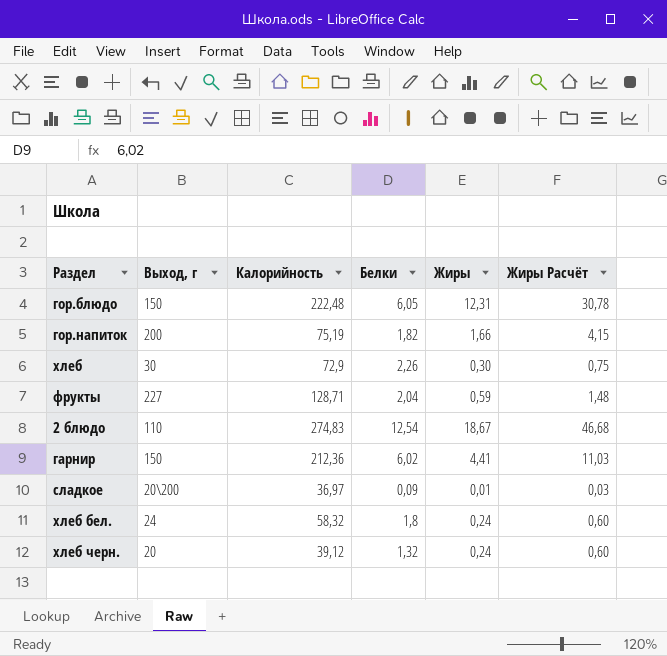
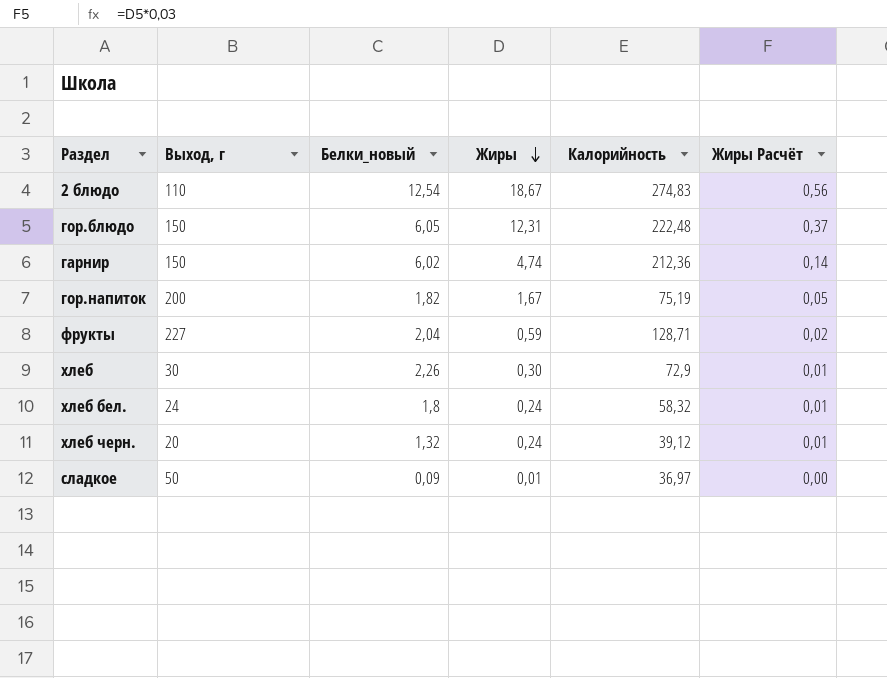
row order: none -> Жиры descending
column name: Белки -> Белки_новый
column Калорийность | position: 3 -> 5
column Жиры Расчёт | formula: [Жиры] * 2,5 -> [Жиры] * 0,03
гарнир | Жиры: 4,41 -> 4,74
гор.напиток | Жиры: 1,66 -> 1,67
сладкое | Выход, г: 20\200 -> 50

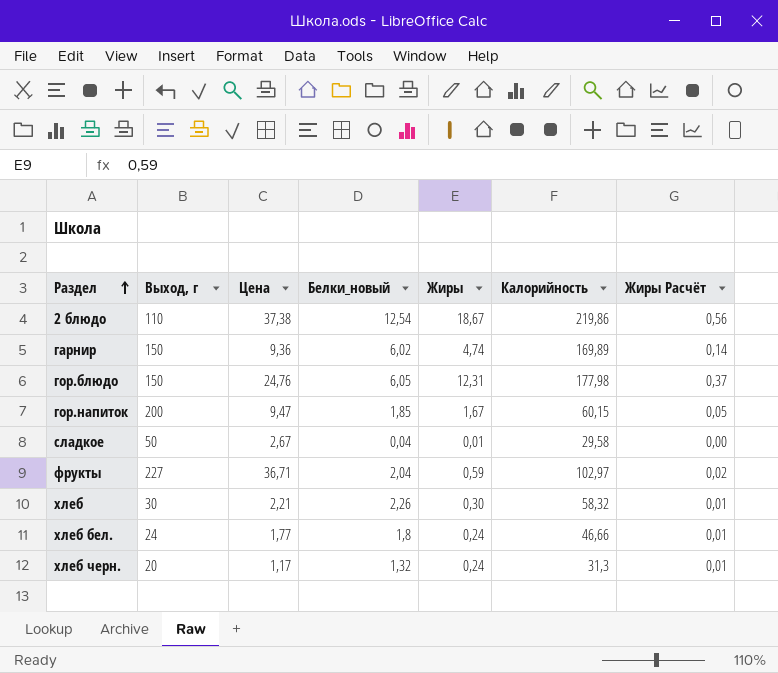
row order: Жиры descending -> Раздел ascending
column Цена | position: none -> 3
2 блюдо | Калорийность: 274,83 -> 219,86
гарнир | Калорийность: 212,36 -> 169,89
гор.блюдо | Калорийность: 222,48 -> 177,98
гор.напиток | Белки_новый: 1,82 -> 1,85
гор.напиток | Калорийность: 75,19 -> 60,15
сладкое | Белки_новый: 0,09 -> 0,04
сладкое | Калорийность: 36,97 -> 29,58
фрукты | Калорийность: 128,71 -> 102,97
хлеб | Калорийность: 72,9 -> 58,32
хлеб бел. | Калорийность: 58,32 -> 46,66
хлеб черн. | Калорийность: 39,12 -> 31,3

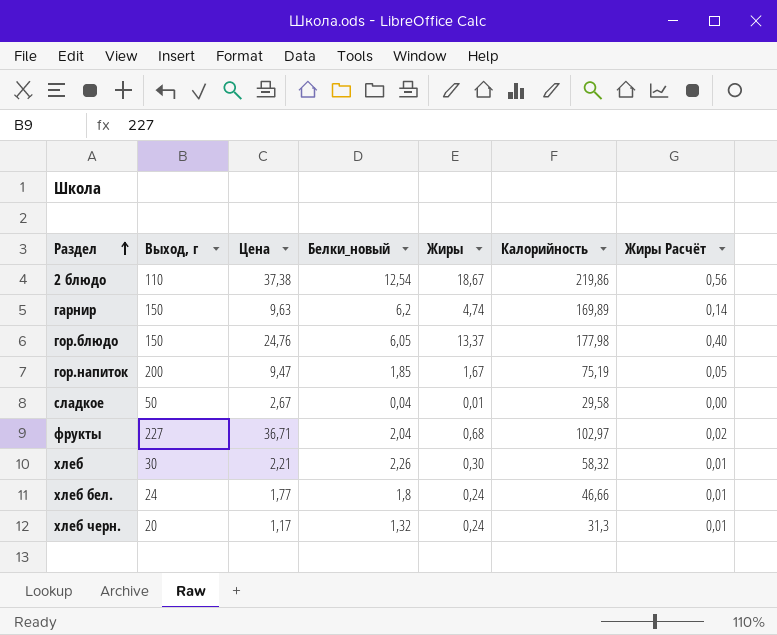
гарнир | Цена: 9,36 -> 9,63
гарнир | Белки_новый: 6,02 -> 6,2
гор.блюдо | Жиры: 12,31 -> 13,37
гор.блюдо | Жиры Расчёт: 0,37 -> 0,40
гор.напиток | Калорийность: 60,15 -> 75,19
фрукты | Жиры: 0,59 -> 0,68

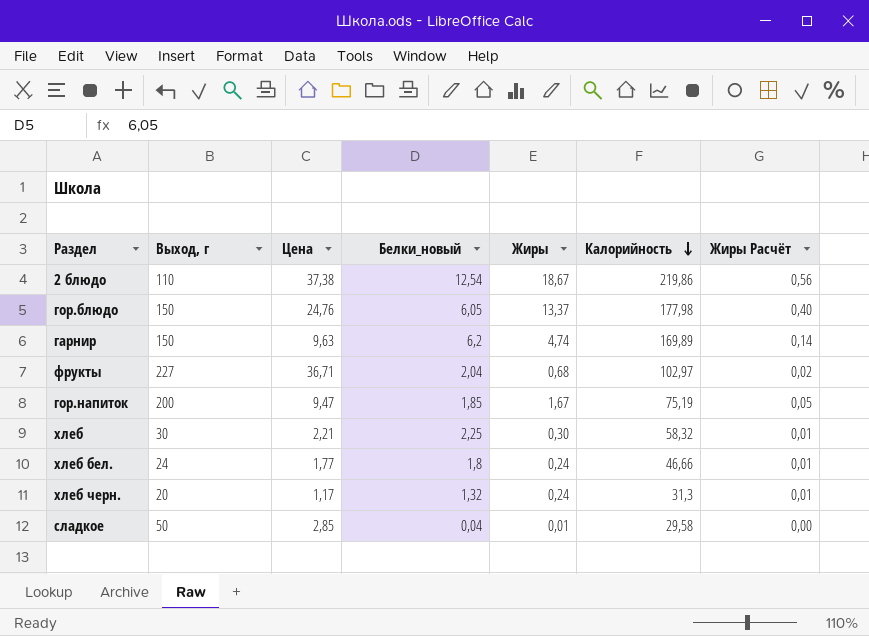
row order: Раздел ascending -> Калорийность descending
хлеб | Белки_новый: 2,26 -> 2,25
сладкое | Цена: 2,67 -> 2,85

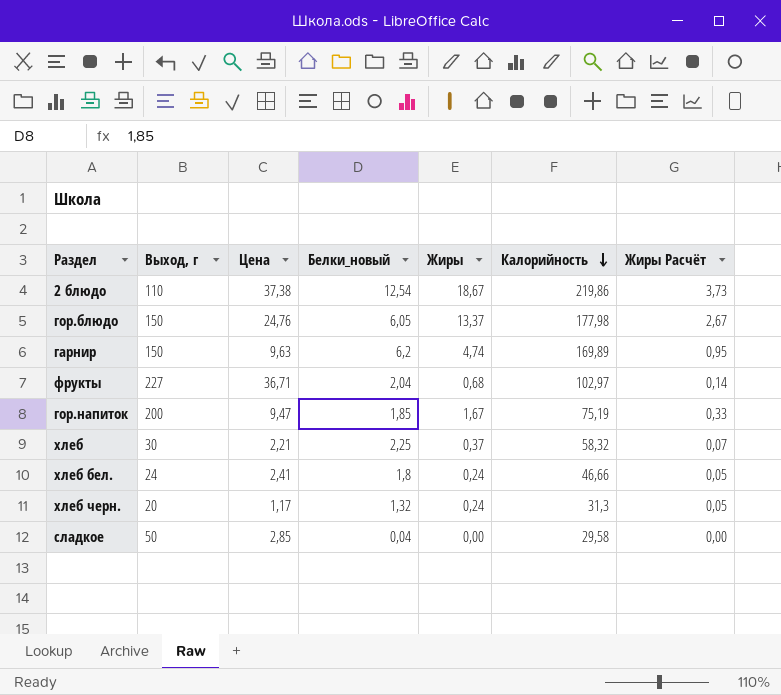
column Жиры Расчёт | formula: [Жиры] * 0,03 -> [Жиры] * 0,2
хлеб | Жиры: 0,30 -> 0,37
хлеб бел. | Цена: 1,77 -> 2,41
сладкое | Жиры: 0,01 -> 0,00

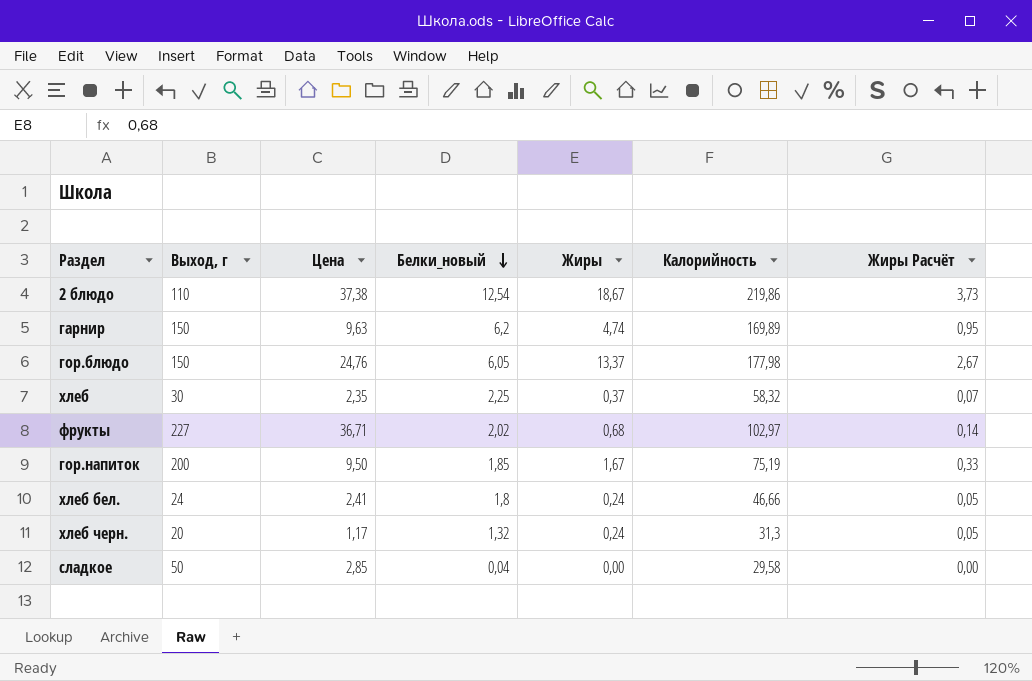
row order: Калорийность descending -> Белки_новый descending
хлеб | Цена: 2,21 -> 2,35
фрукты | Белки_новый: 2,04 -> 2,02
гор.напиток | Цена: 9,47 -> 9,50

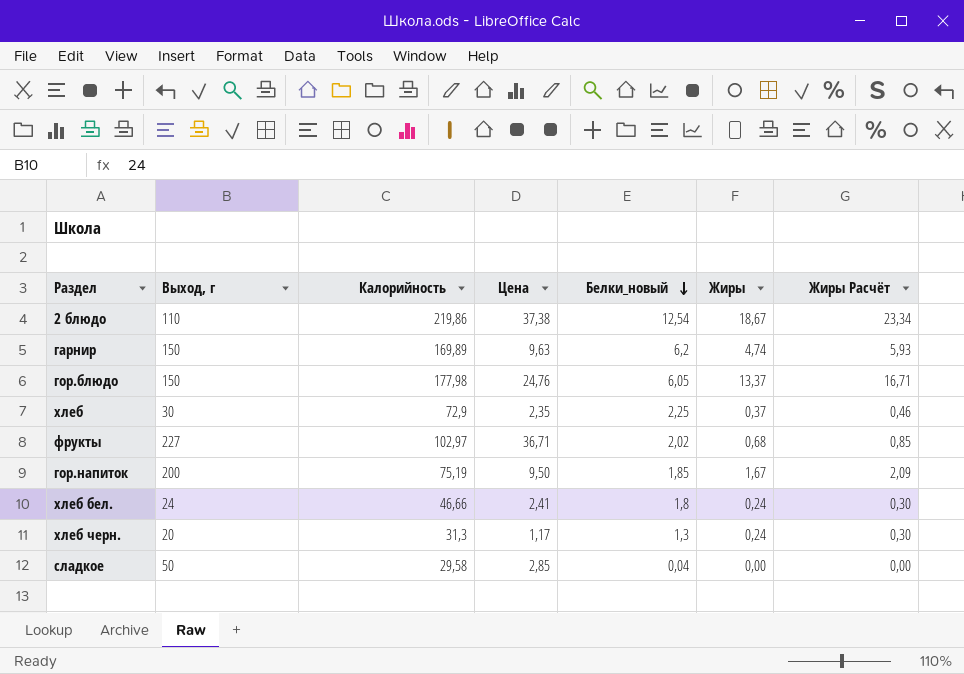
column Калорийность | position: 6 -> 3
column Жиры Расчёт | formula: [Жиры] * 0,2 -> [Жиры] * 1,25
хлеб | Калорийность: 58,32 -> 72,9
хлеб черн. | Белки_новый: 1,32 -> 1,3

